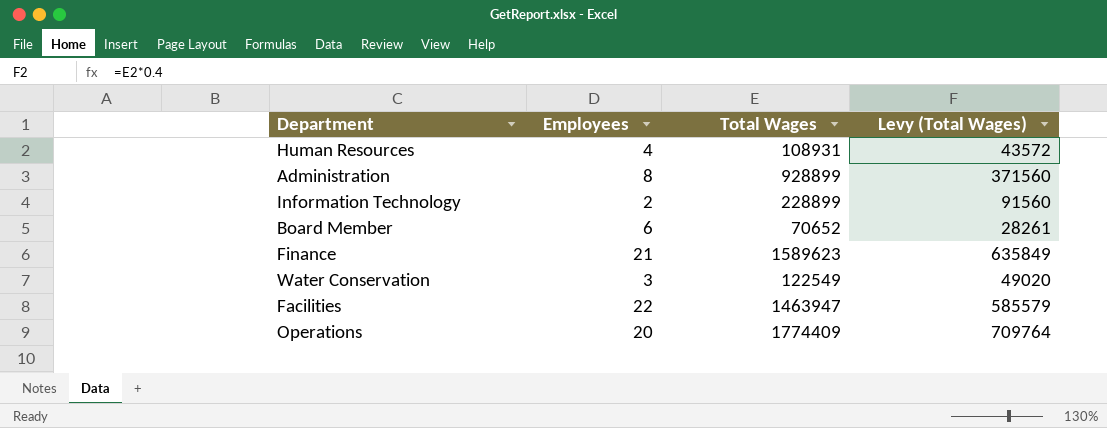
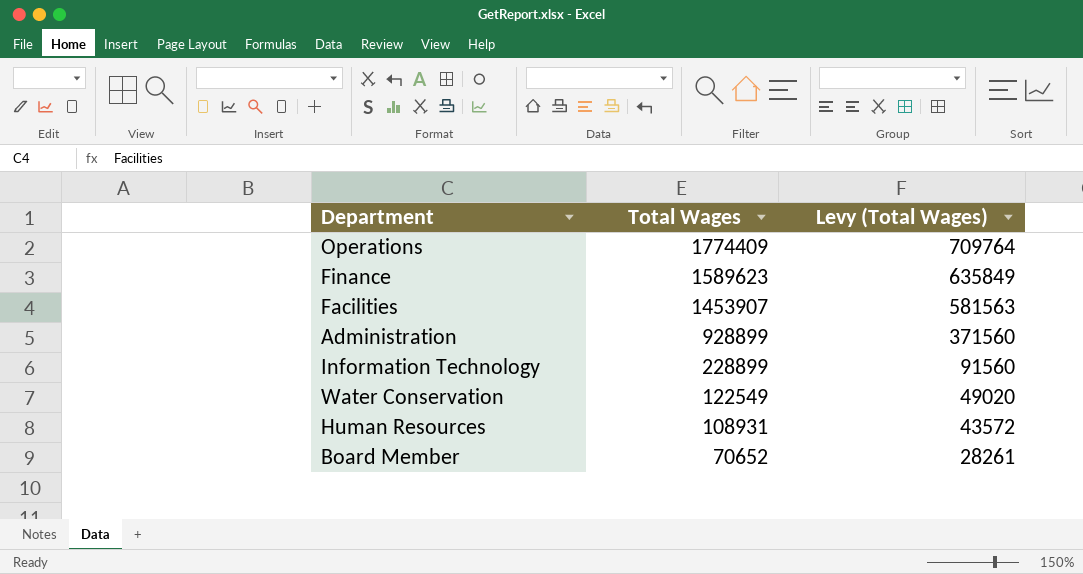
row order: none -> Total Wages descending
column Employees | position: 2 -> none
Facilities | Total Wages: 1463947 -> 1453907
Facilities | Levy (Total Wages): 585579 -> 581563

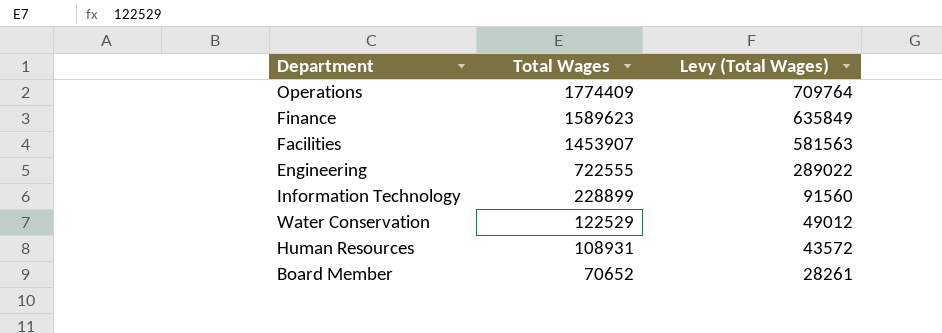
row Administration: 928899 | 371560 -> none
row Engineering: none -> 722555 | 289022
Water Conservation | Total Wages: 122549 -> 122529
Water Conservation | Levy (Total Wages): 49020 -> 49012

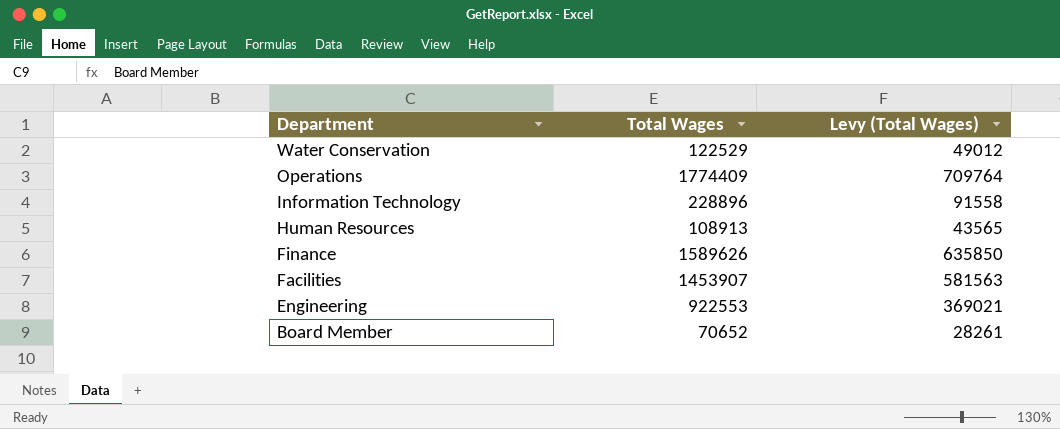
row order: Total Wages descending -> Department descending
Information Technology | Total Wages: 228899 -> 228896
Information Technology | Levy (Total Wages): 91560 -> 91558
Human Resources | Total Wages: 108931 -> 108913
Human Resources | Levy (Total Wages): 43572 -> 43565
Finance | Total Wages: 1589623 -> 1589626
Finance | Levy (Total Wages): 635849 -> 635850
Engineering | Total Wages: 722555 -> 922553
Engineering | Levy (Total Wages): 289022 -> 369021

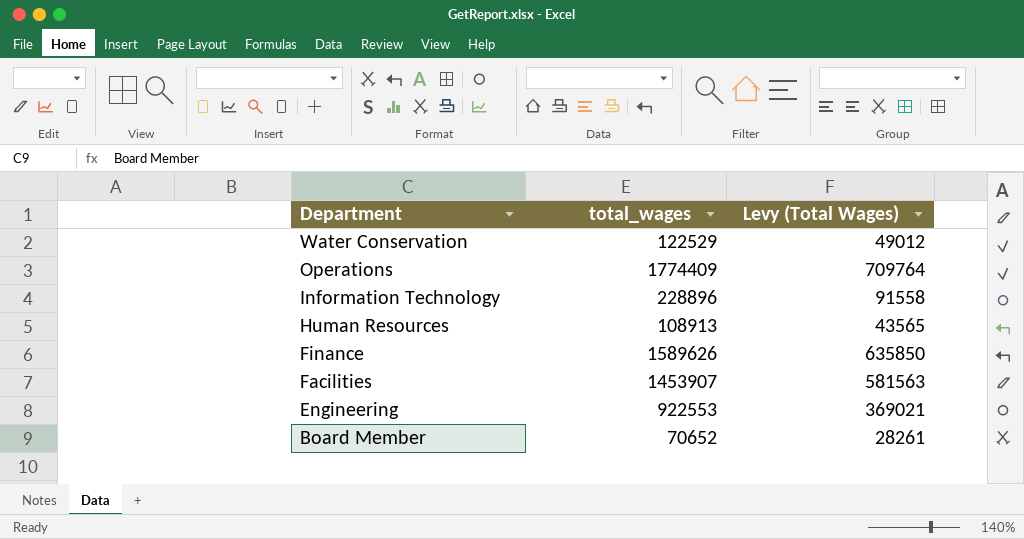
column name: Total Wages -> total_wages

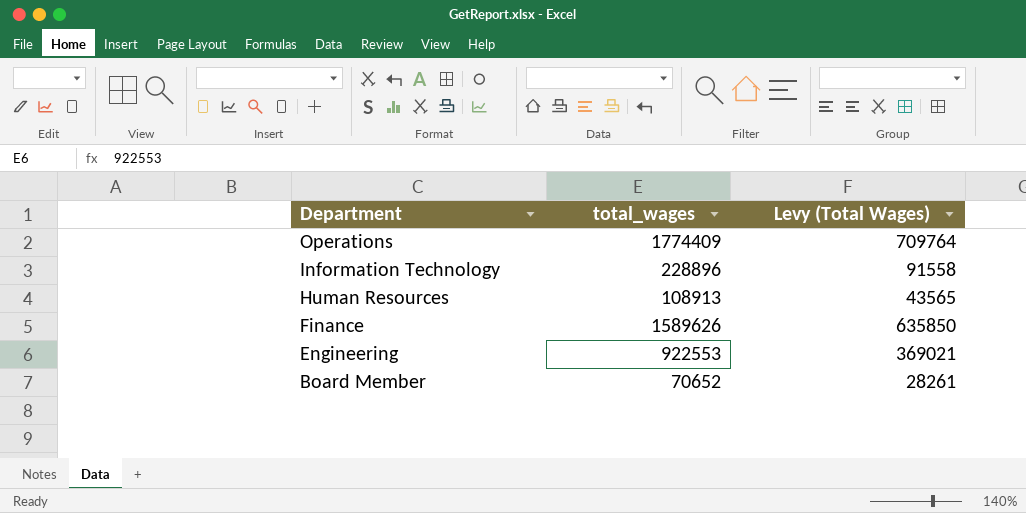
row Water Conservation: 122529 | 49012 -> none
row Facilities: 1453907 | 581563 -> none

